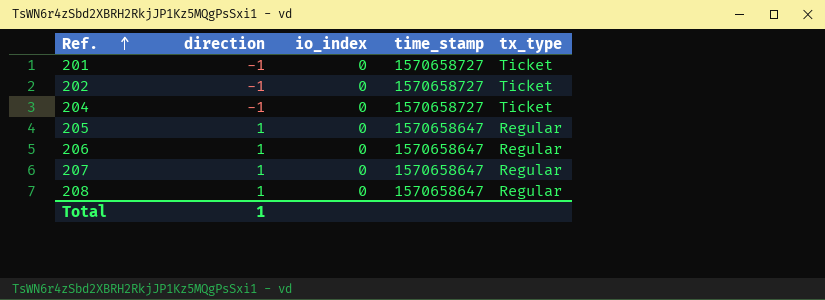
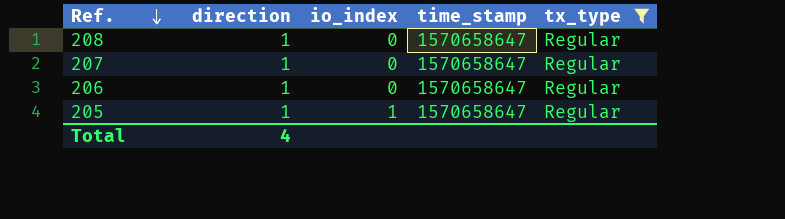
filter: none -> tx_type = Regular
row order: Ref. ascending -> Ref. descending
205 | io_index: 0 -> 1
Total | direction: 1 -> 4

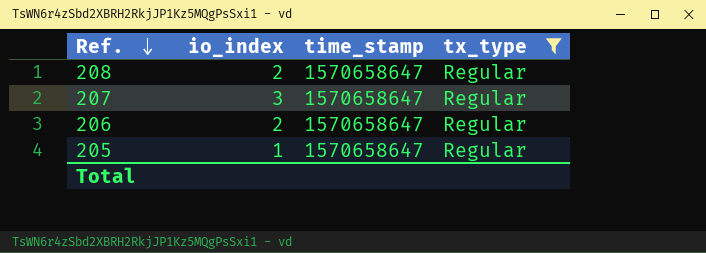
column direction | position: 2 -> none
208 | io_index: 0 -> 2
207 | io_index: 0 -> 3
206 | io_index: 0 -> 2

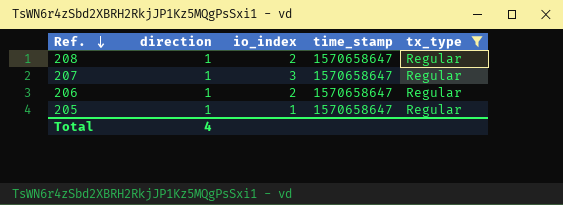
column direction | position: none -> 2

